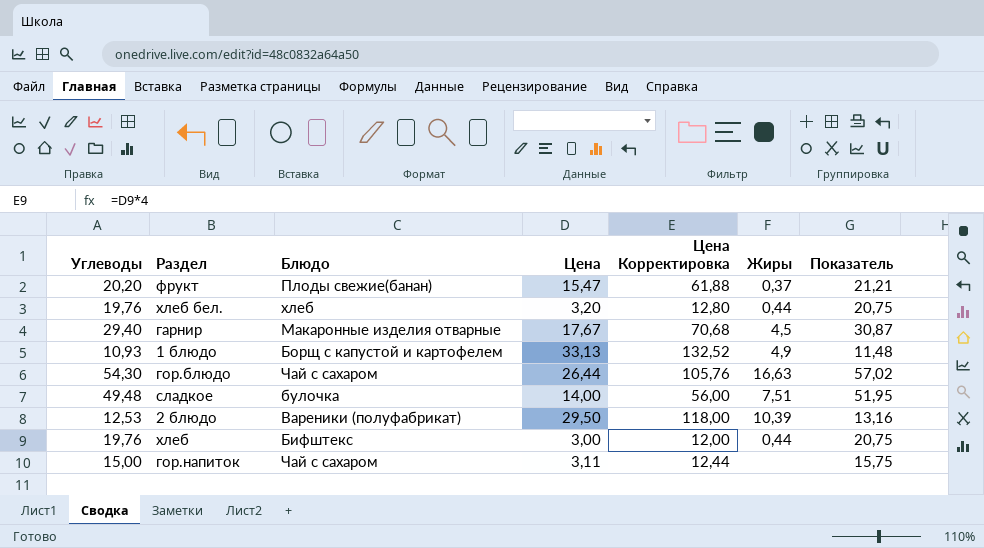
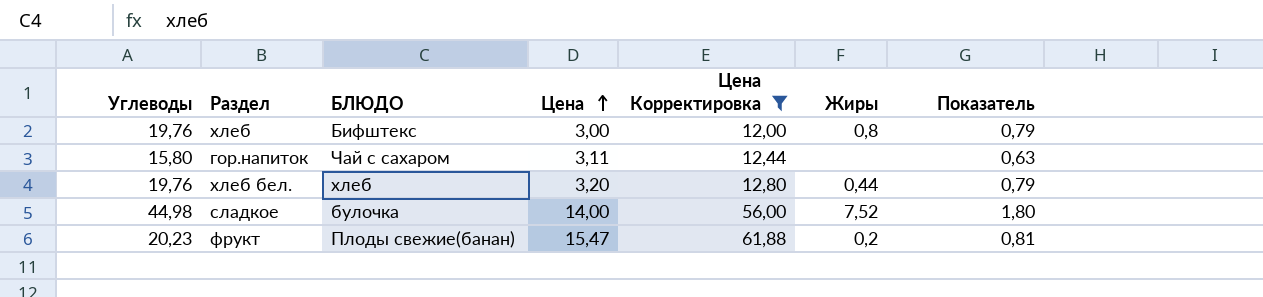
filter: none -> Цена Корректировка <= 61,88
row order: none -> Цена ascending
column name: Блюдо -> БЛЮДО
column Показатель | formula: [Углеводы] * 1,05 -> [Углеводы] * 0,04
хлеб | Жиры: 0,44 -> 0,8
гор.напиток | Углеводы: 15,00 -> 15,80
сладкое | Углеводы: 49,48 -> 44,98
сладкое | Жиры: 7,51 -> 7,52
фрукт | Углеводы: 20,20 -> 20,23
фрукт | Жиры: 0,37 -> 0,2

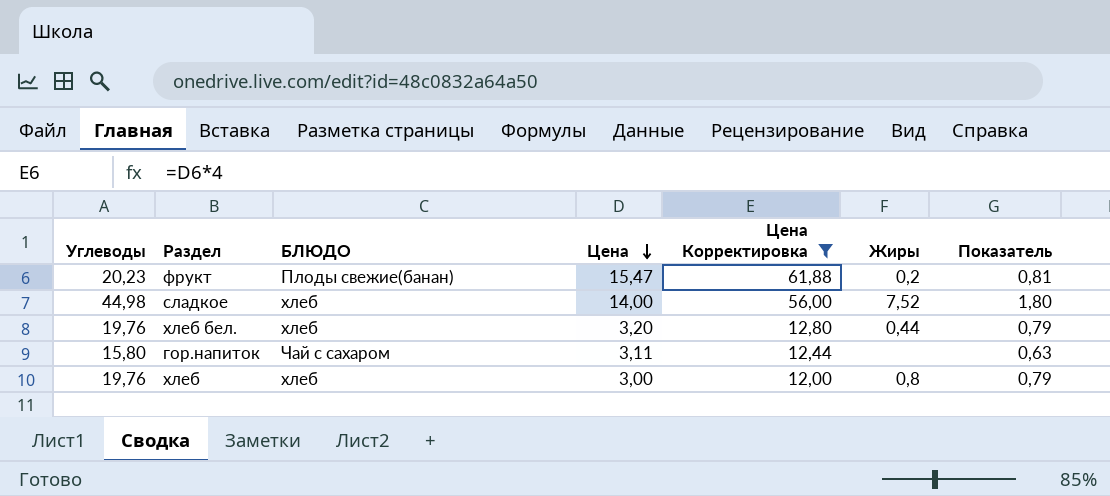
row order: Цена ascending -> Цена descending
сладкое | БЛЮДО: булочка -> хлеб
хлеб | БЛЮДО: Бифштекс -> хлеб

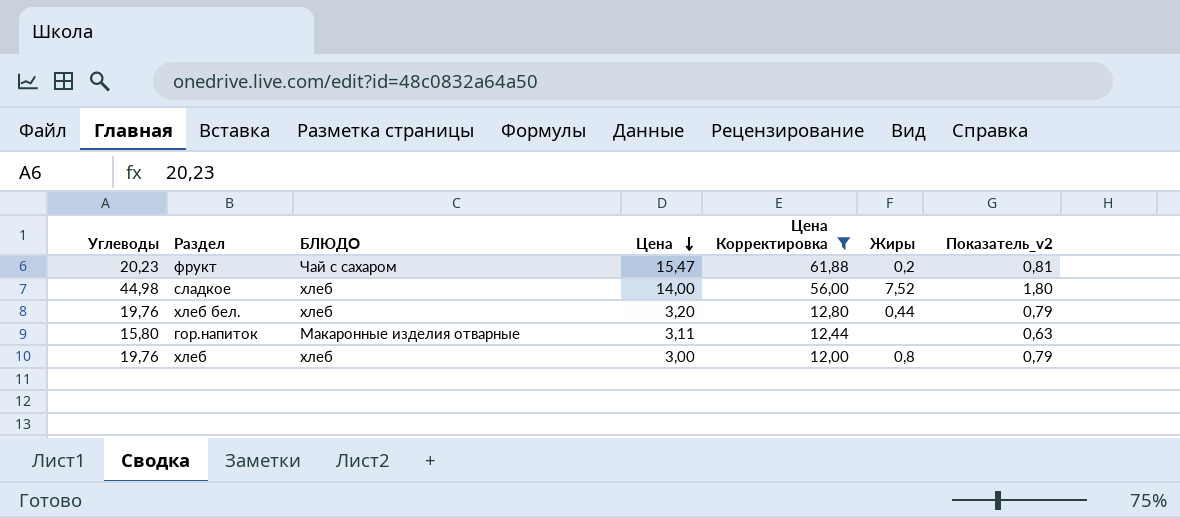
column name: Показатель -> Показатель_v2
фрукт | БЛЮДО: Плоды свежие(банан) -> Чай с сахаром
гор.напиток | БЛЮДО: Чай с сахаром -> Макаронные изделия отварные

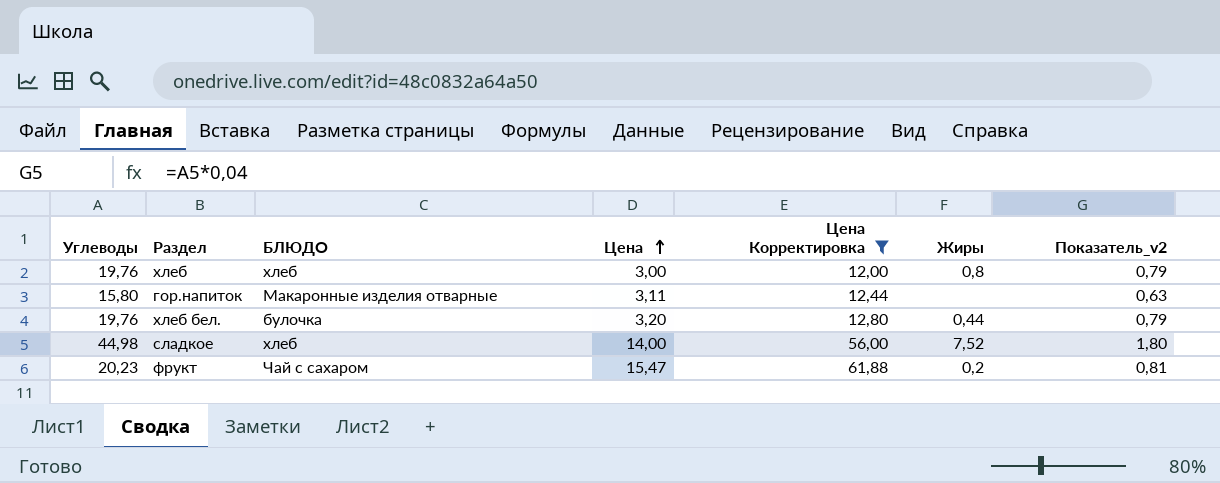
row order: Цена descending -> Цена ascending
хлеб бел. | БЛЮДО: хлеб -> булочка

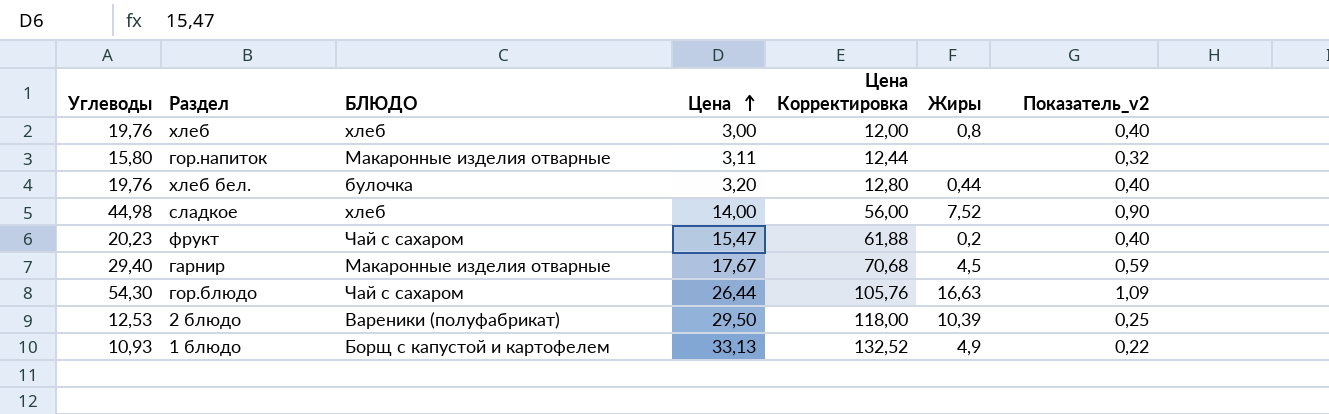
filter: Цена Корректировка <= 61,88 -> none
column Показатель_v2 | formula: [Углеводы] * 0,04 -> [Углеводы] * 0,02

